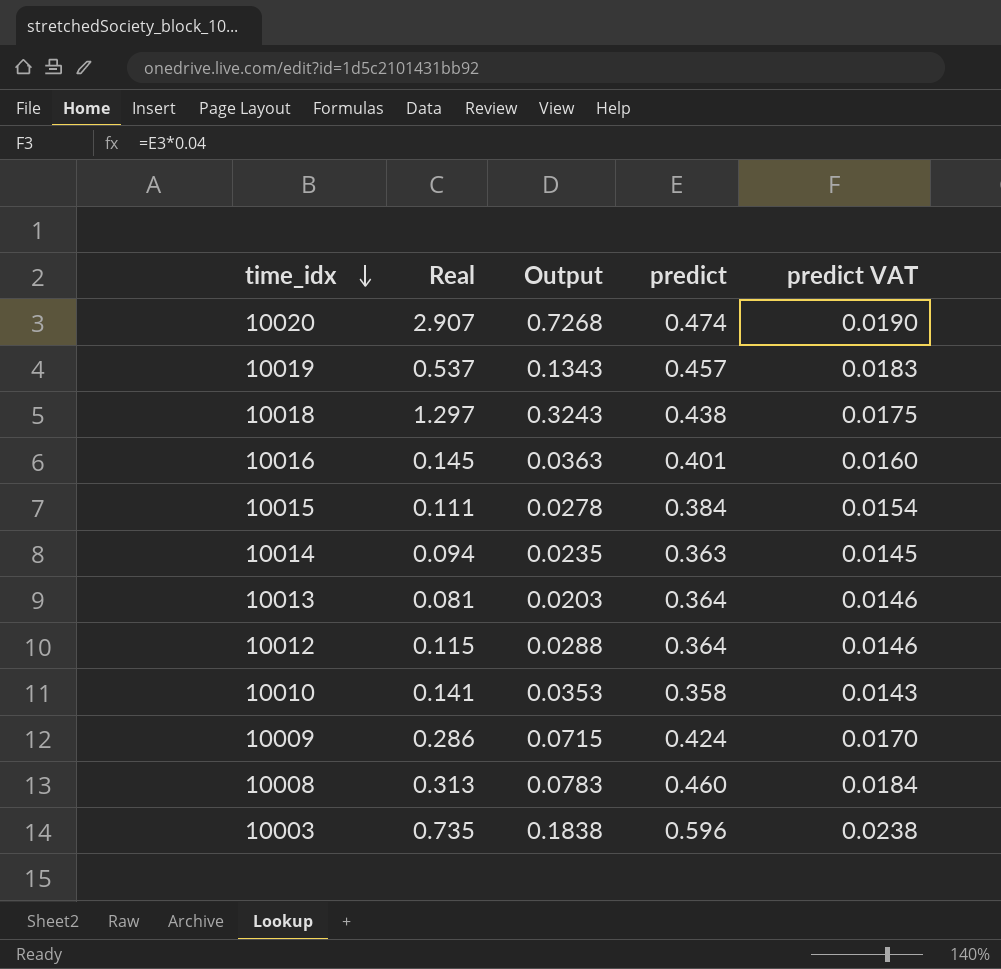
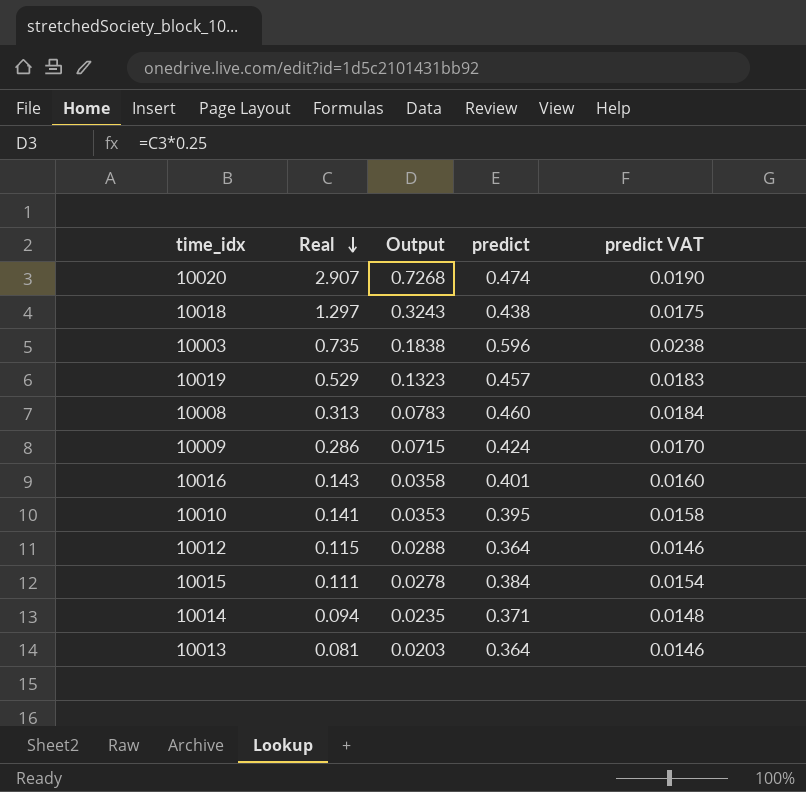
row order: time_idx descending -> Real descending
10019 | Real: 0.537 -> 0.529
10019 | Output: 0.1343 -> 0.1323
10016 | Real: 0.145 -> 0.143
10016 | Output: 0.0363 -> 0.0358
10010 | predict: 0.358 -> 0.395
10010 | predict VAT: 0.0143 -> 0.0158
10014 | predict: 0.363 -> 0.371
10014 | predict VAT: 0.0145 -> 0.0148

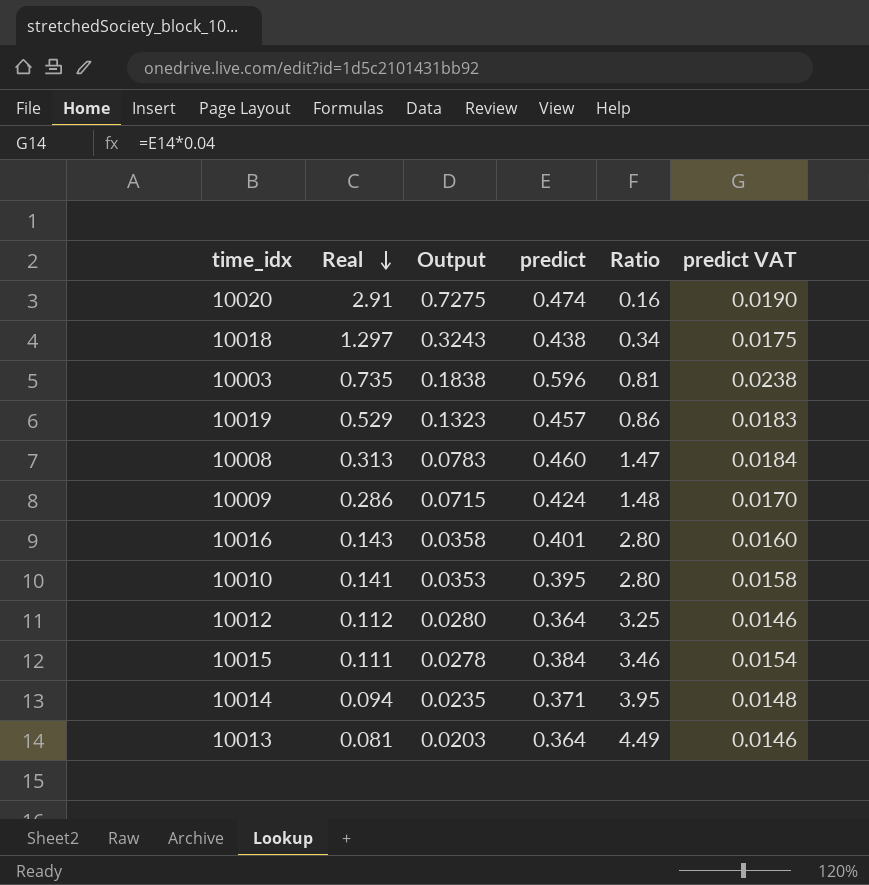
column Ratio | formula: none -> [predict] / [Real]
10020 | Real: 2.907 -> 2.91
10020 | Output: 0.7268 -> 0.7275
10012 | Real: 0.115 -> 0.112
10012 | Output: 0.0288 -> 0.0280

